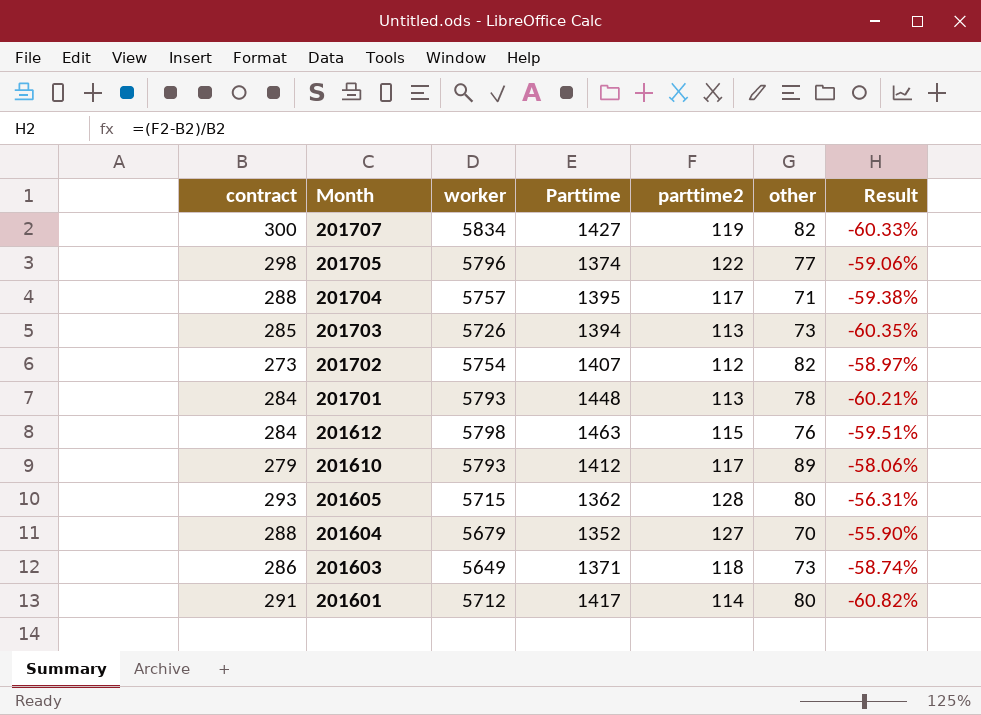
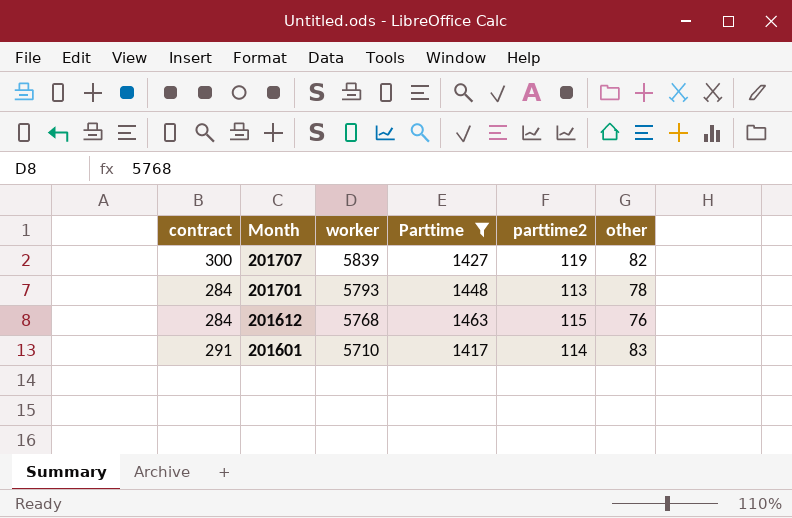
filter: none -> Parttime >= 1417
column Result | formula: ([parttime2] - [contract]) / [contract] -> none
201707 | worker: 5834 -> 5839
201612 | worker: 5798 -> 5768
201601 | worker: 5712 -> 5710
201601 | other: 80 -> 83

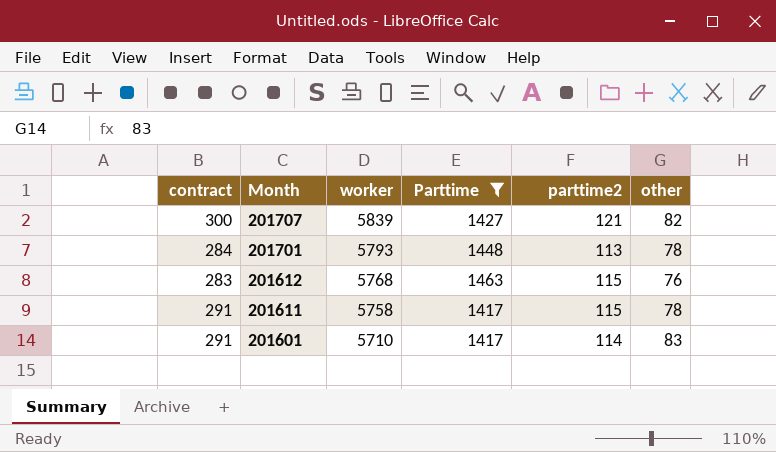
201707 | parttime2: 119 -> 121
201612 | contract: 284 -> 283
row 201611: none -> 291 | 5758 | 1417 | 115 | 78

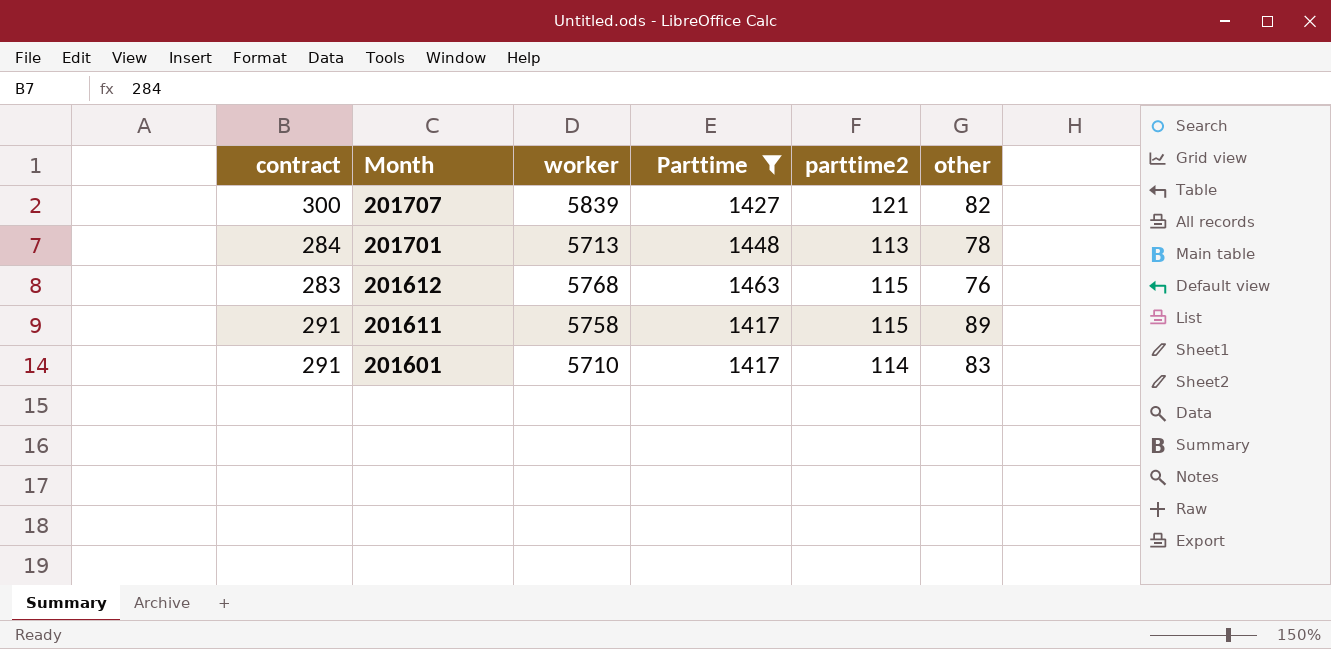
201701 | worker: 5793 -> 5713
201611 | other: 78 -> 89

